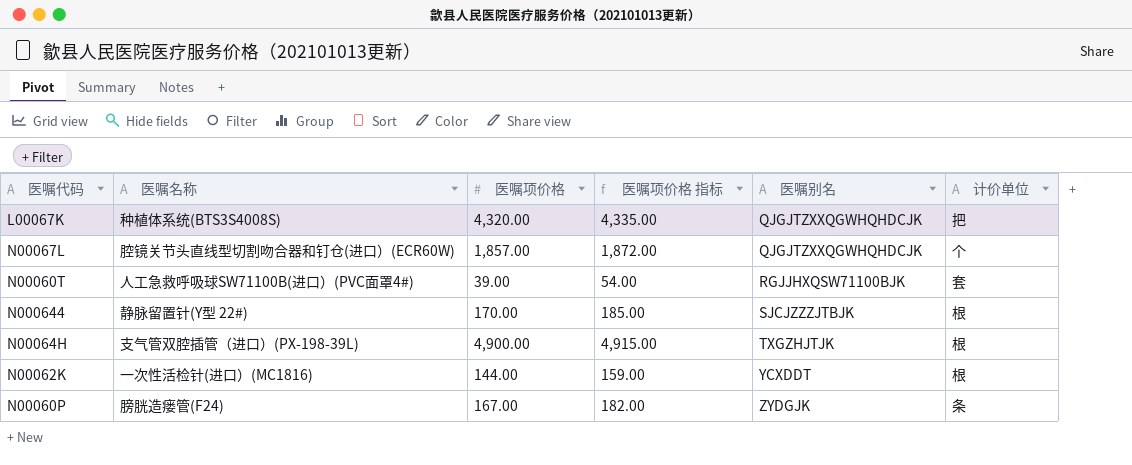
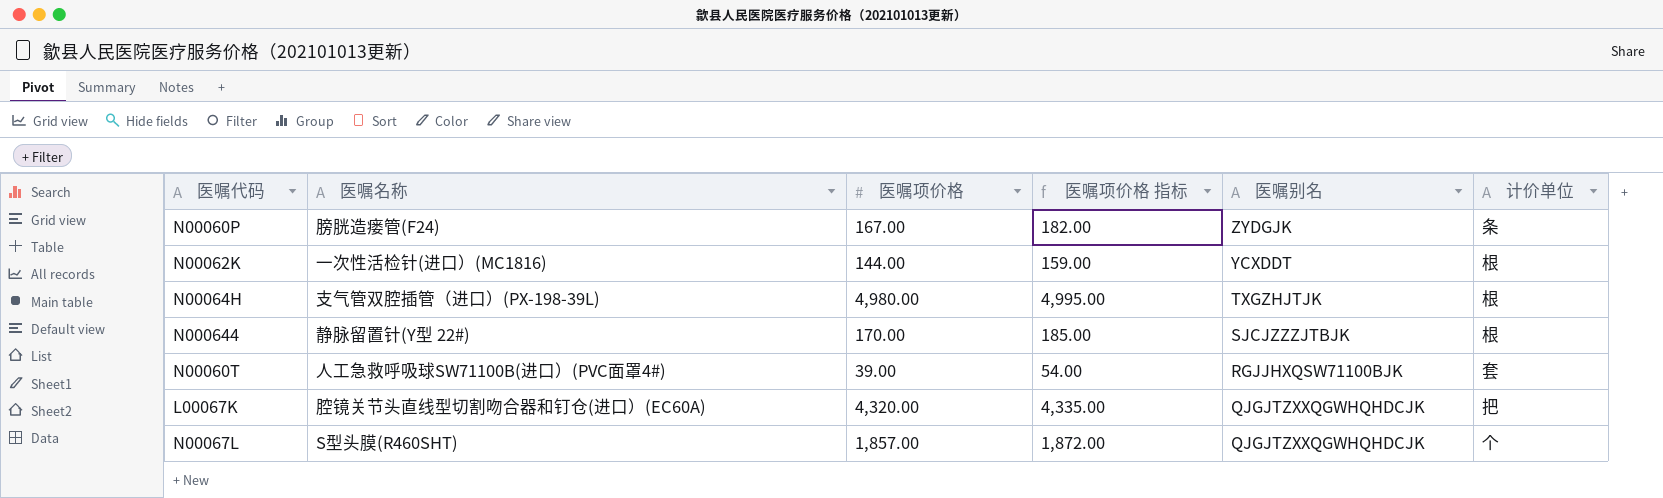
row order: 医嘱别名 ascending -> 医嘱别名 descending
N00064H | 医嘱项价格: 4,900.00 -> 4,980.00
N00064H | 医嘱项价格 指标: 4,915.00 -> 4,995.00
L00067K | 医嘱名称: 种植体系统(BTS3S4008S) -> 腔镜关节头直线型切割吻合器和钉仓(进口）(EC60A)
N00067L | 医嘱名称: 腔镜关节头直线型切割吻合器和钉仓(进口）(ECR60W) -> S型头膜(R460SHT)

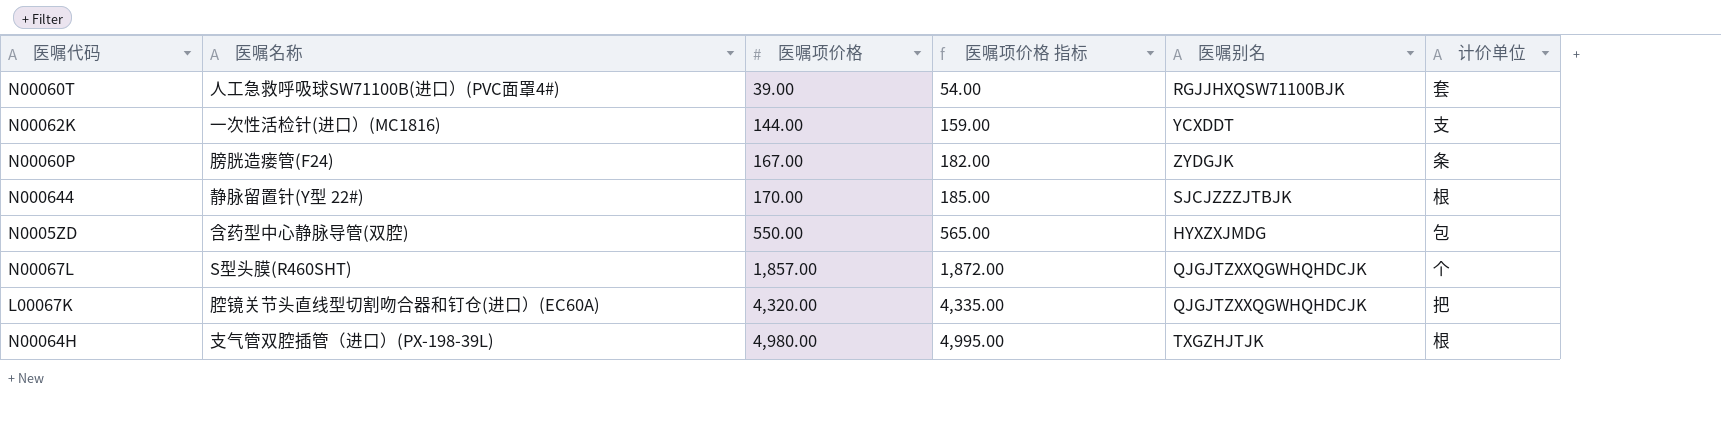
row order: 医嘱别名 descending -> 医嘱项价格 ascending
N00062K | 计价单位: 根 -> 支
row N0005ZD: none -> 含药型中心静脉导管(双腔) | 550.00 | 565.00 | HYXZXJMDG | 包

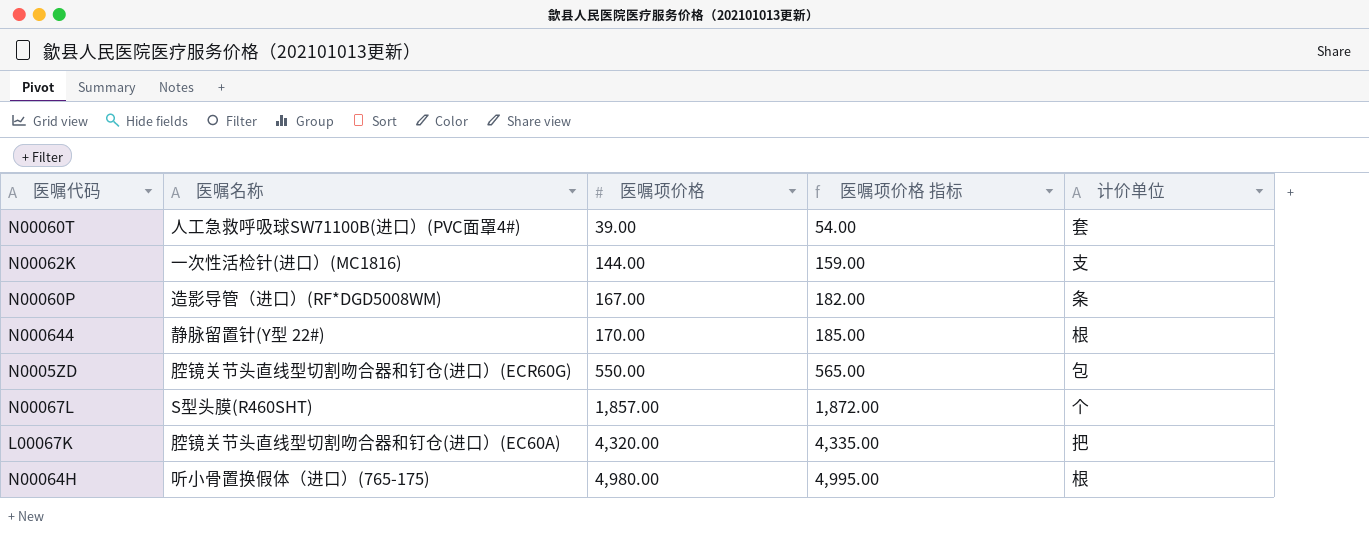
column 医嘱别名 | position: 5 -> none
N00060P | 医嘱名称: 膀胱造瘘管(F24) -> 造影导管（进口）(RF*DGD5008WM)
N0005ZD | 医嘱名称: 含药型中心静脉导管(双腔) -> 腔镜关节头直线型切割吻合器和钉仓(进口）(ECR60G)
N00064H | 医嘱名称: 支气管双腔插管（进口）(PX-198-39L) -> 听小骨置换假体（进口）(765-175)

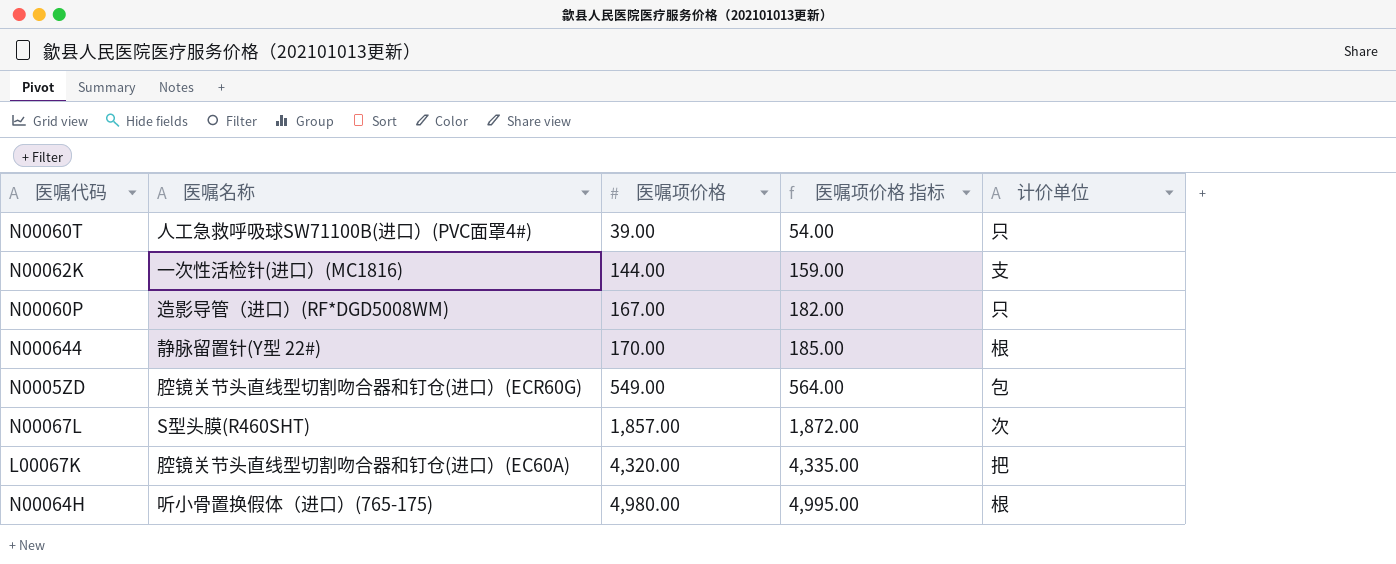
N00060T | 计价单位: 套 -> 只
N00060P | 计价单位: 条 -> 只
N0005ZD | 医嘱项价格: 550.00 -> 549.00
N0005ZD | 医嘱项价格 指标: 565.00 -> 564.00
N00067L | 计价单位: 个 -> 次

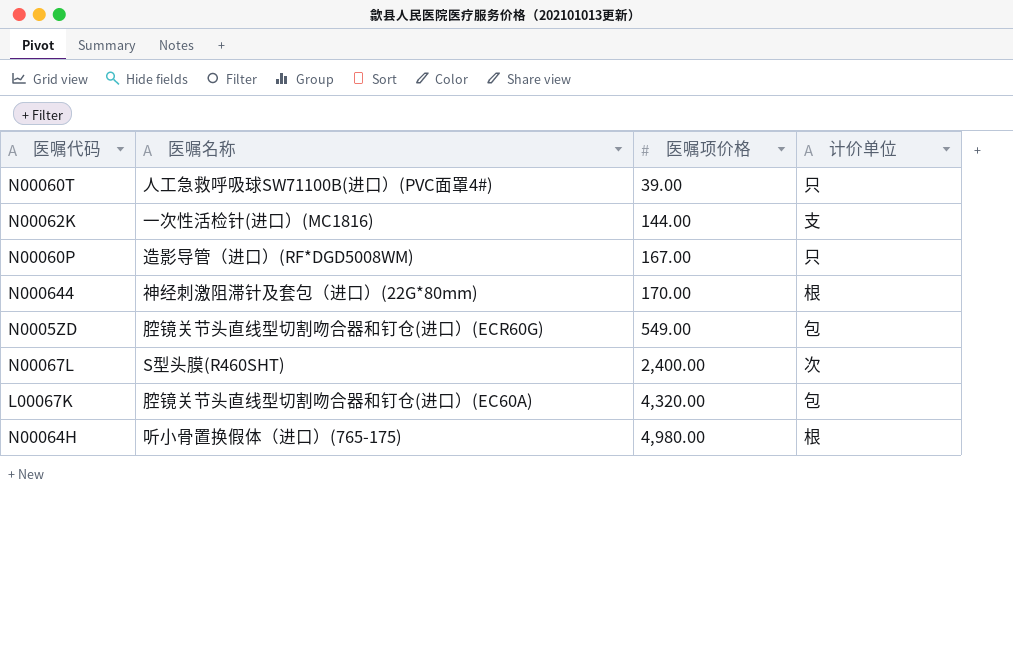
column 医嘱项价格 指标 | formula: [医嘱项价格] + 15 -> none
N000644 | 医嘱名称: 静脉留置针(Y型 22#) -> 神经刺激阻滞针及套包（进口）(22G*80mm)
N00067L | 医嘱项价格: 1,857.00 -> 2,400.00
L00067K | 计价单位: 把 -> 包

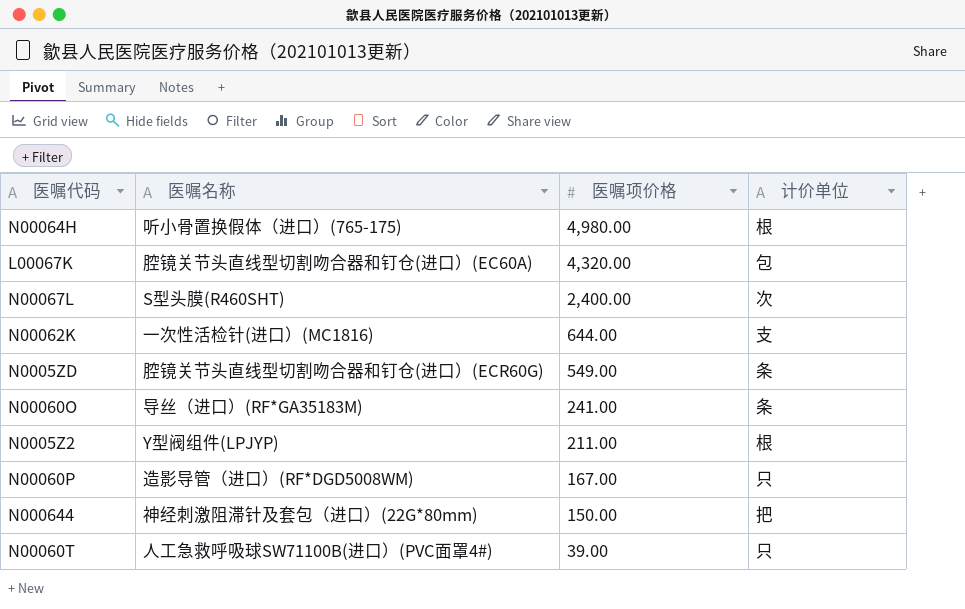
row order: 医嘱项价格 ascending -> 医嘱项价格 descending
N00062K | 医嘱项价格: 144.00 -> 644.00
N0005ZD | 计价单位: 包 -> 条
row N00060O: none -> 导丝（进口）(RF*GA35183M) | 241.00 | 条
row N0005Z2: none -> Y型阀组件(LPJYP) | 211.00 | 根
N000644 | 医嘱项价格: 170.00 -> 150.00
N000644 | 计价单位: 根 -> 把

